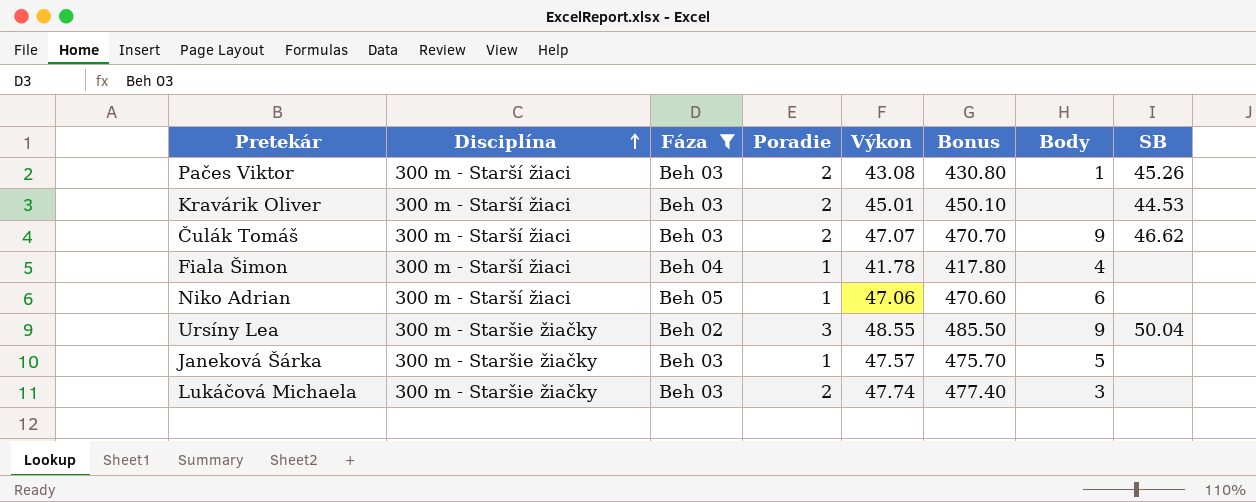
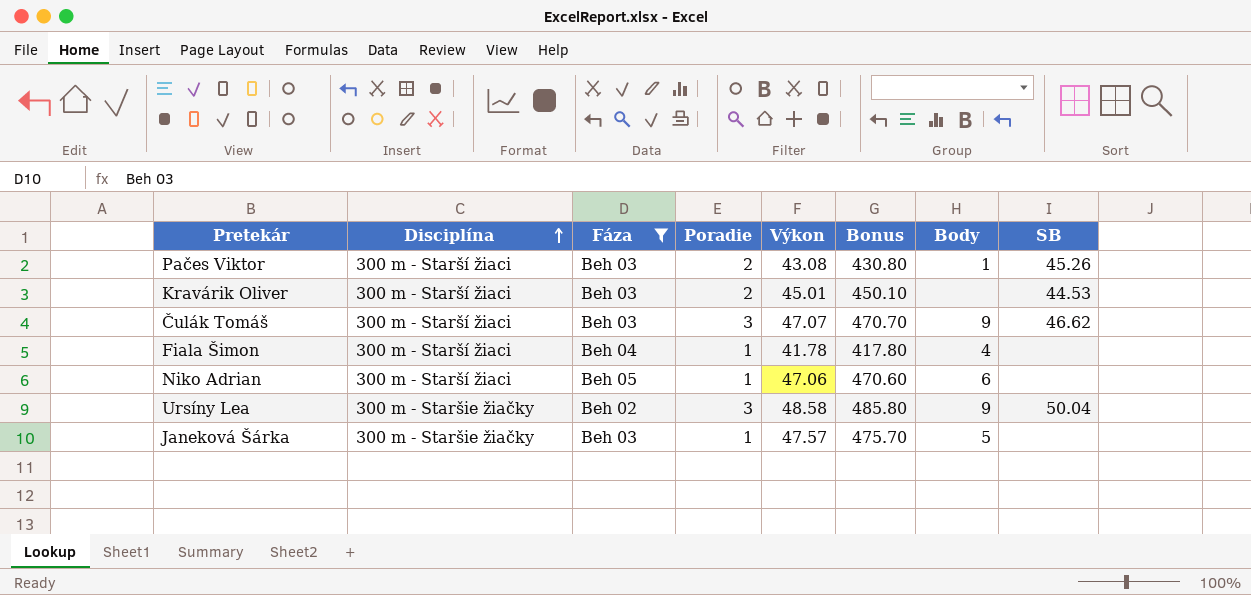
row Lukáčová Michaela: 300 m - Staršie žiačky | Beh 03 | 2 | 47.74 | 477.40 | 3 | none -> none
Čulák Tomáš | Poradie: 2 -> 3
Ursíny Lea | Výkon: 48.55 -> 48.58
Ursíny Lea | Bonus: 485.50 -> 485.80

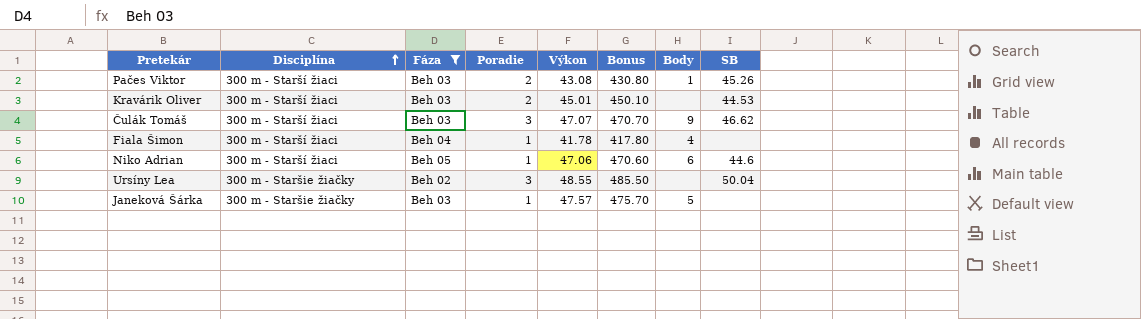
Niko Adrian | SB: none -> 44.6
Ursíny Lea | Výkon: 48.58 -> 48.55
Ursíny Lea | Bonus: 485.80 -> 485.50
Ursíny Lea | Body: 9 -> none

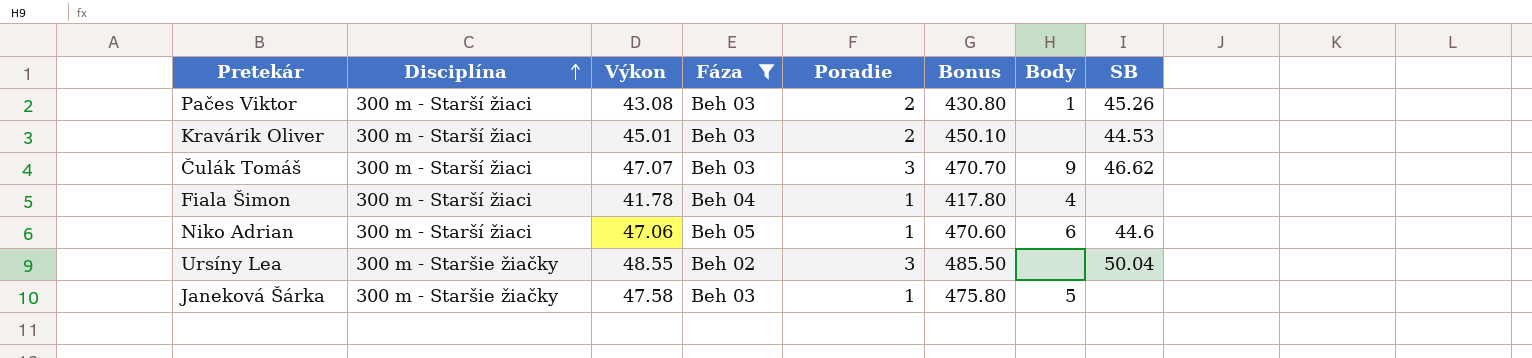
column Výkon | position: 5 -> 3
Janeková Šárka | Výkon: 47.57 -> 47.58
Janeková Šárka | Bonus: 475.70 -> 475.80

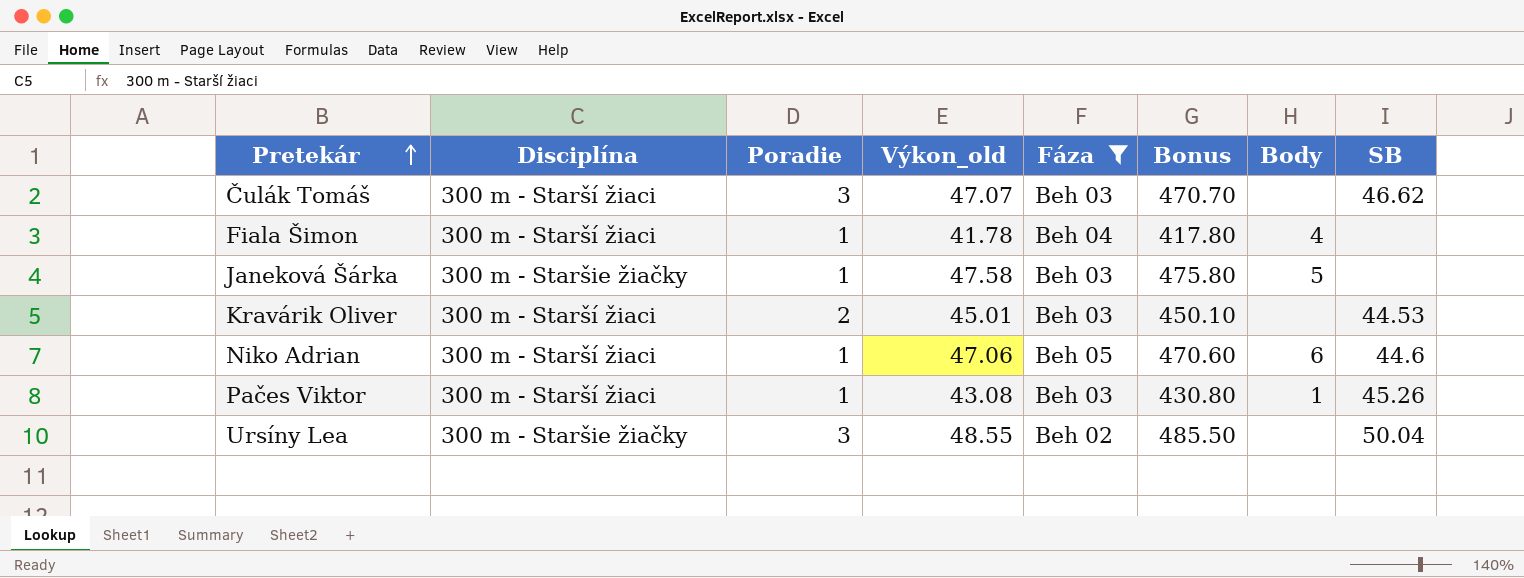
row order: Disciplína ascending -> Pretekár ascending
column Poradie | position: 5 -> 3
column name: Výkon -> Výkon_old
Čulák Tomáš | Body: 9 -> none
Pačes Viktor | Poradie: 2 -> 1

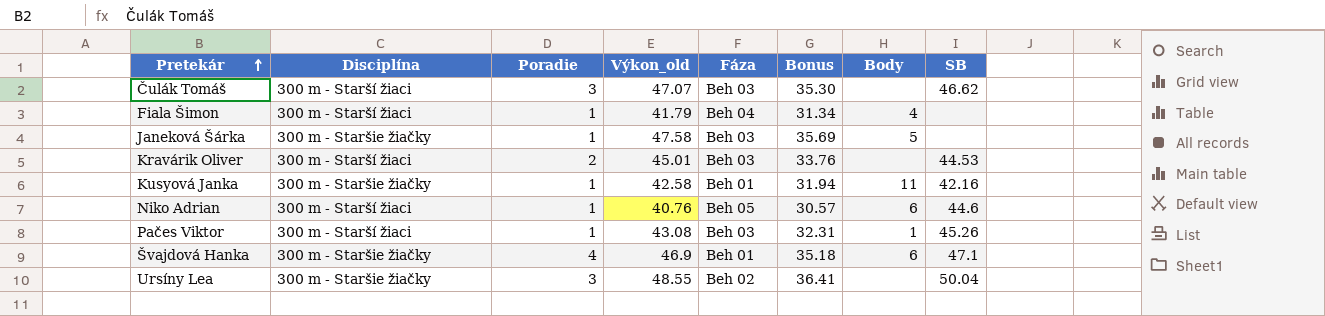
filter: Fáza != Beh 01 -> none
column Bonus | formula: [Výkon_old] * 10 -> [Výkon_old] * 0.75
Fiala Šimon | Výkon_old: 41.78 -> 41.79
Niko Adrian | Výkon_old: 47.06 -> 40.76

